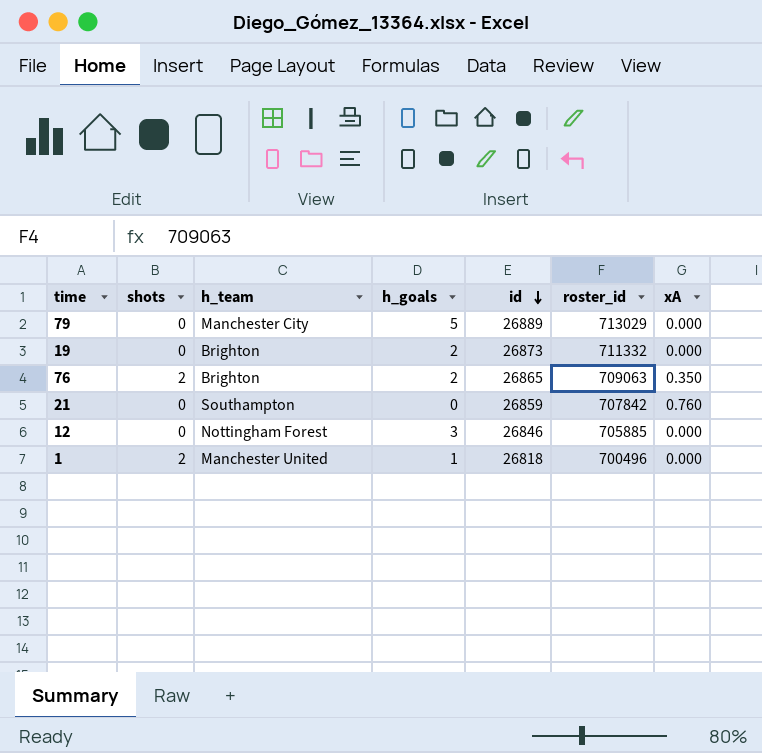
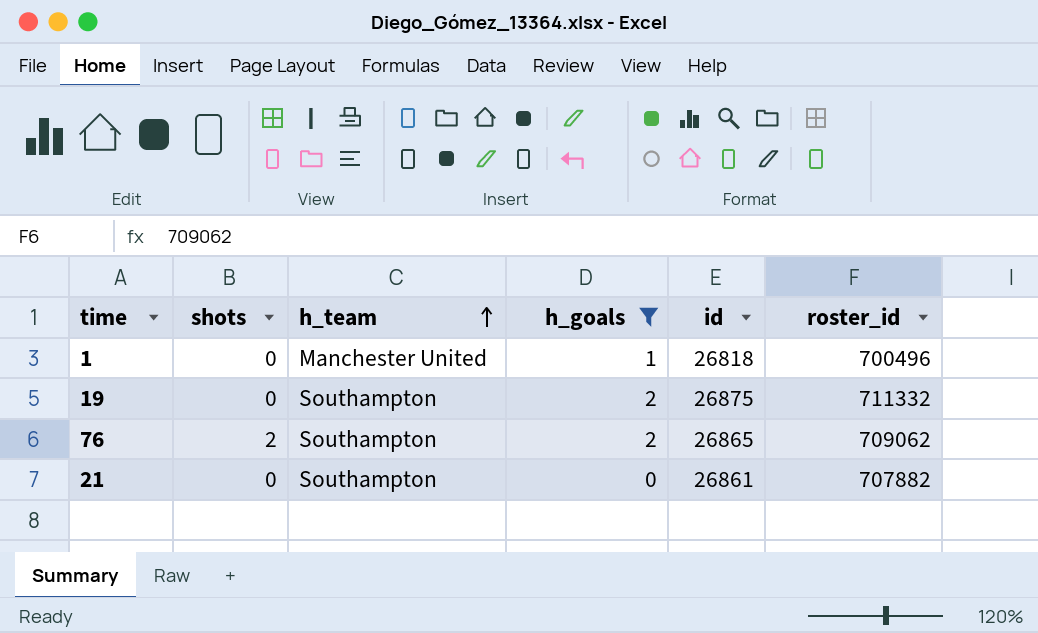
filter: none -> h_goals <= 2
row order: id descending -> h_team ascending
column xA | position: 7 -> none
1 | shots: 2 -> 0
19 | h_team: Brighton -> Southampton
19 | id: 26873 -> 26875
76 | h_team: Brighton -> Southampton
76 | roster_id: 709063 -> 709062
21 | id: 26859 -> 26861
21 | roster_id: 707842 -> 707882

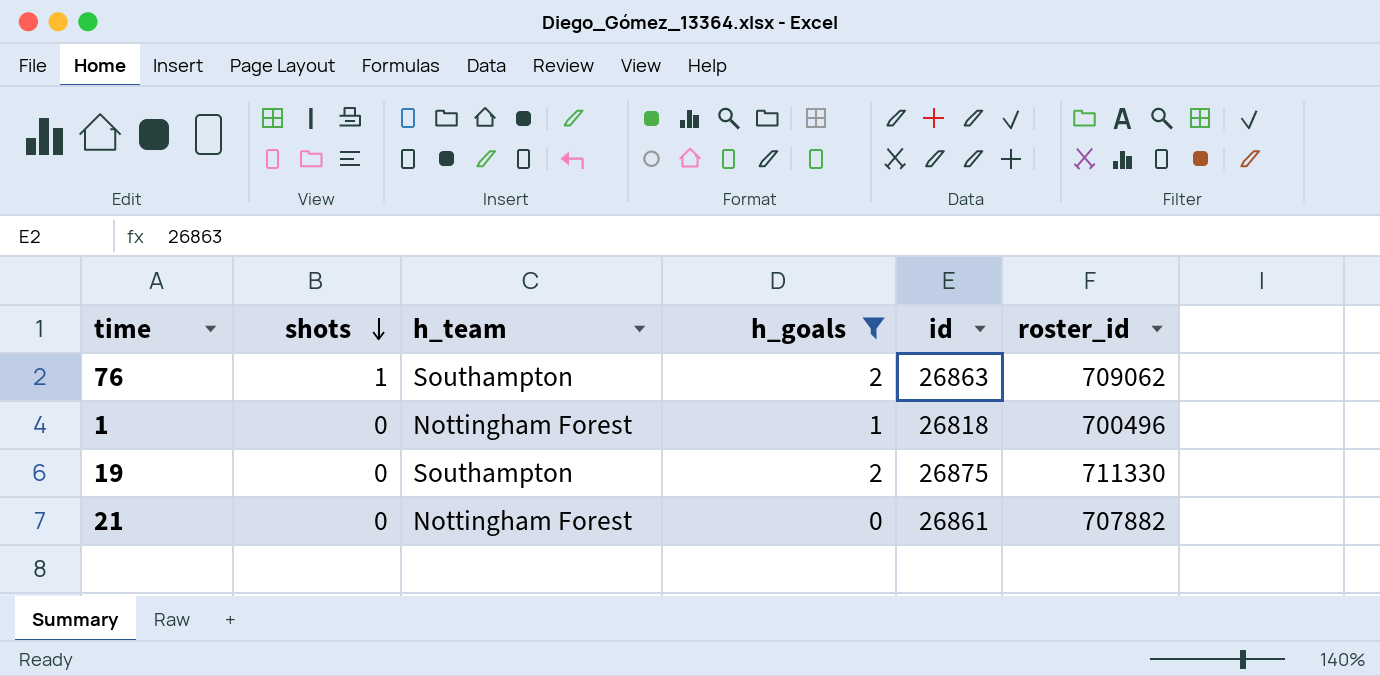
row order: h_team ascending -> shots descending
76 | shots: 2 -> 1
76 | id: 26865 -> 26863
1 | h_team: Manchester United -> Nottingham Forest
19 | roster_id: 711332 -> 711330
21 | h_team: Southampton -> Nottingham Forest

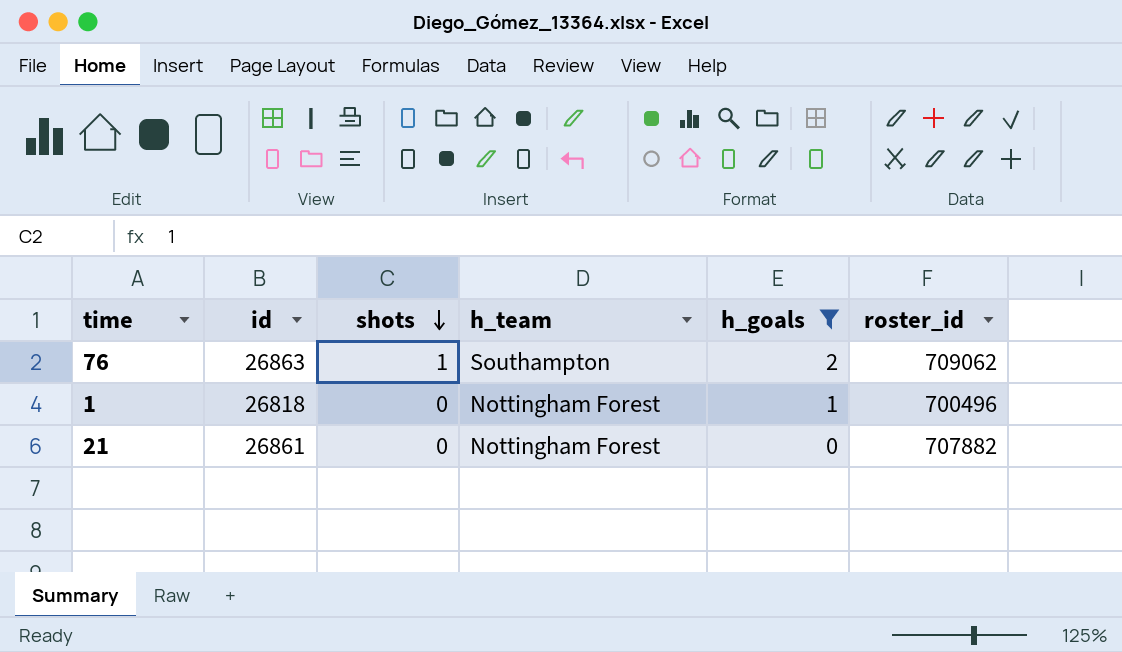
column id | position: 5 -> 2
row 19: 0 | Southampton | 2 | 26875 | 711330 -> none

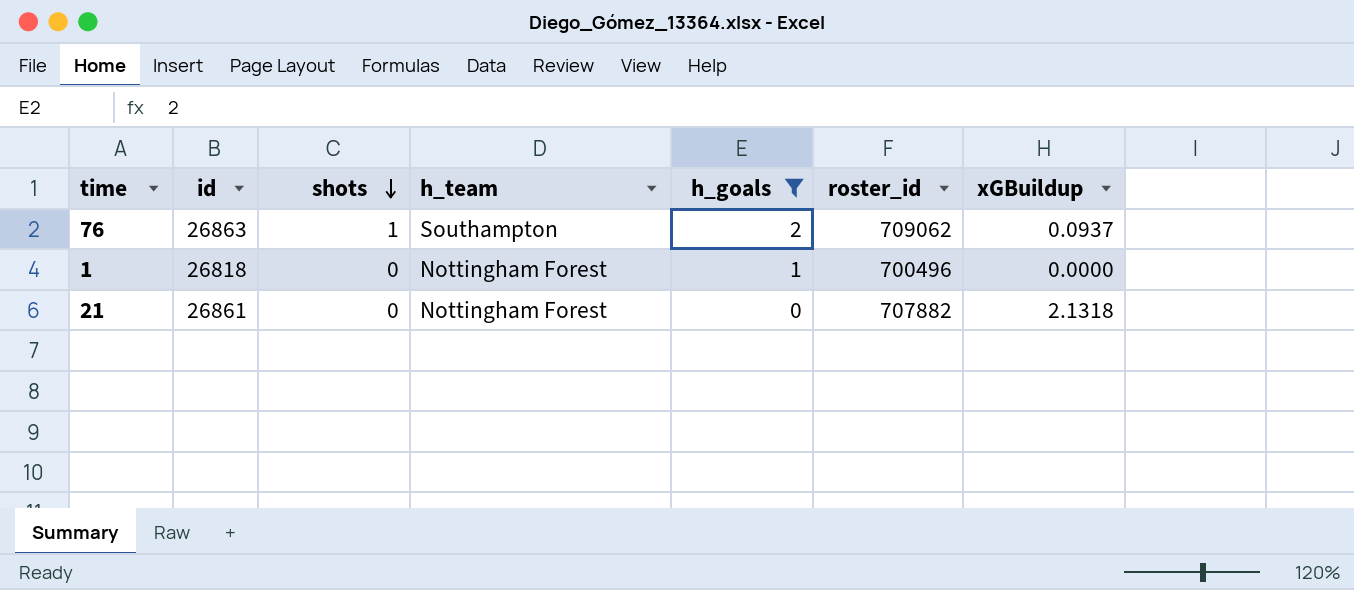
column xGBuildup | position: none -> 7

